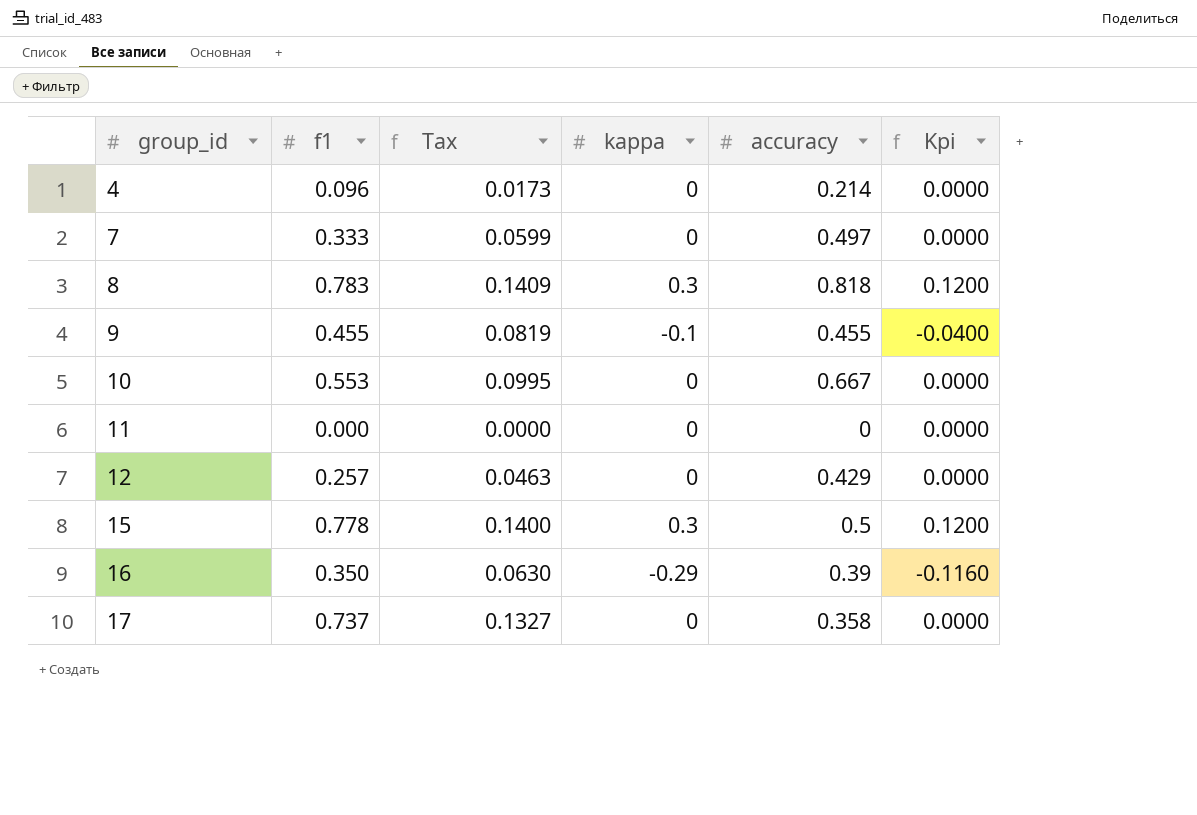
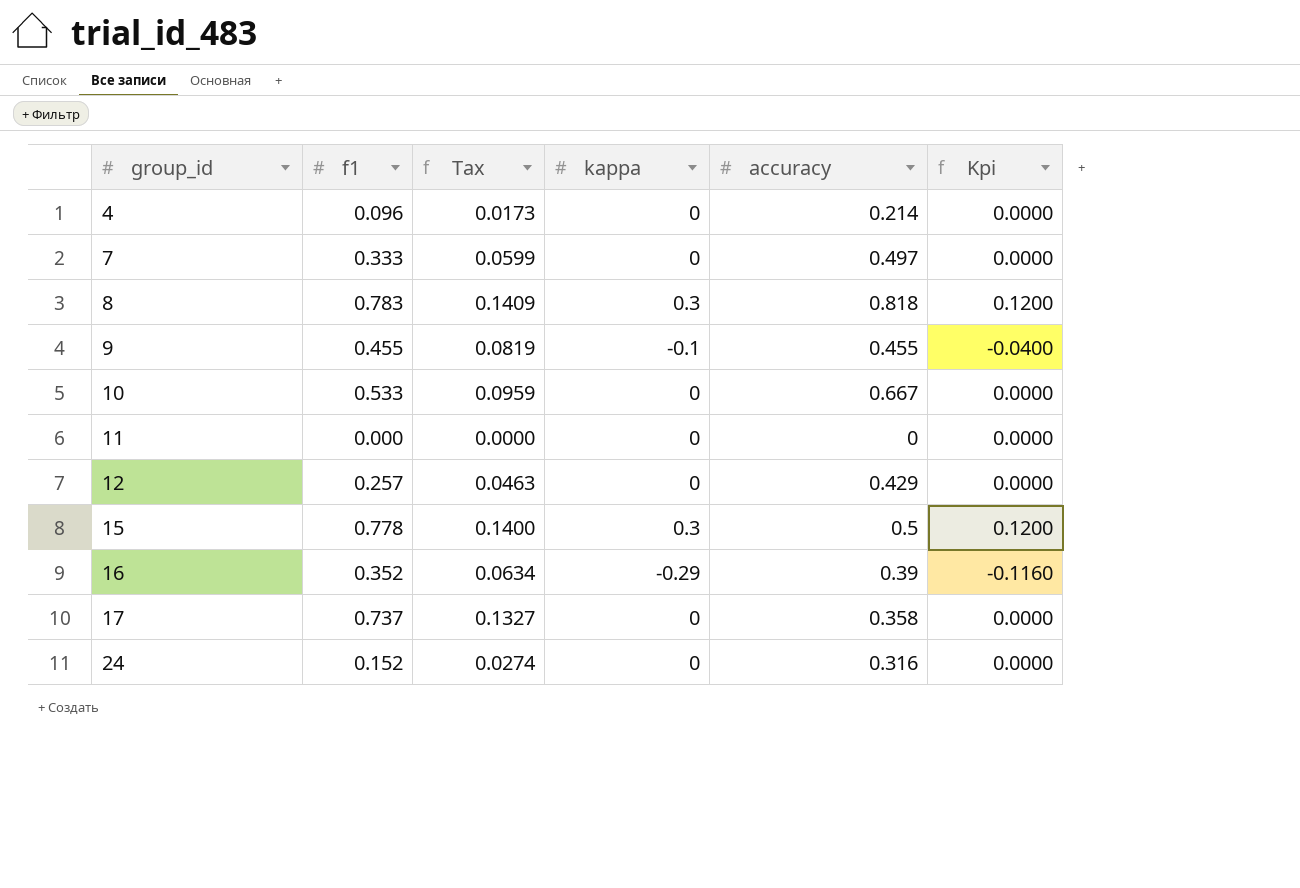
10 | f1: 0.553 -> 0.533
10 | Tax: 0.0995 -> 0.0959
16 | f1: 0.350 -> 0.352
16 | Tax: 0.0630 -> 0.0634
row 24: none -> 0.152 | 0.0274 | 0 | 0.316 | 0.0000

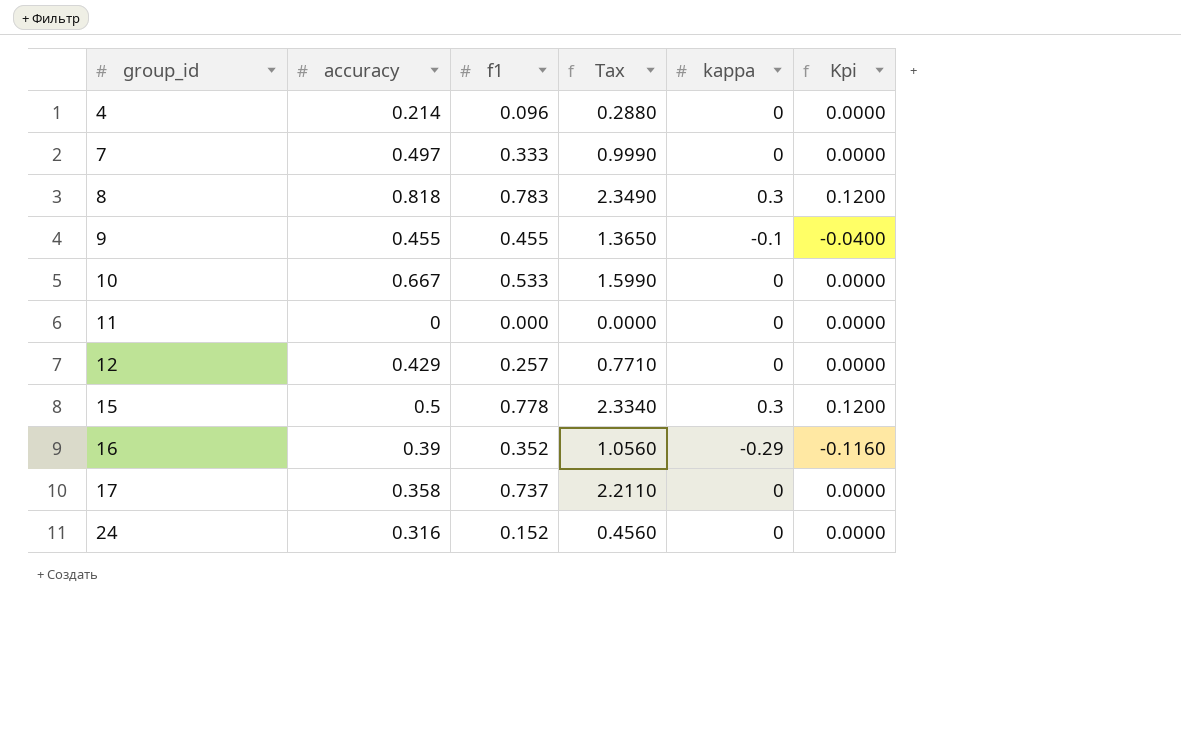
column accuracy | position: 5 -> 2
column Tax | formula: [f1] * 0.18 -> [f1] * 3

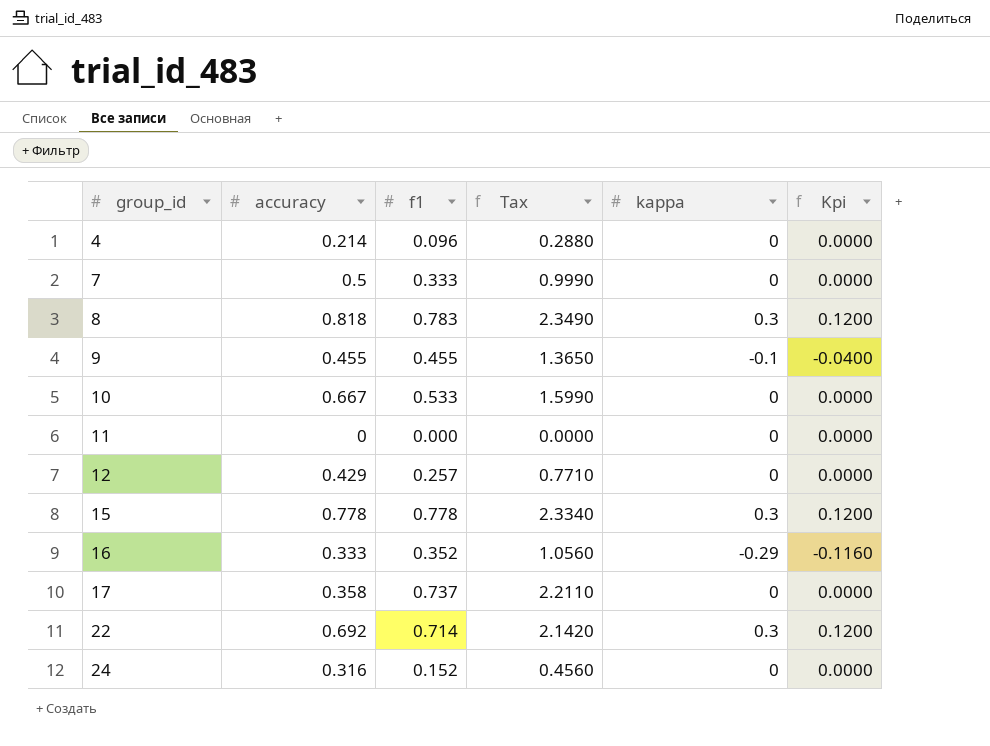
7 | accuracy: 0.497 -> 0.5
15 | accuracy: 0.5 -> 0.778
16 | accuracy: 0.39 -> 0.333
row 22: none -> 0.692 | 0.714 | 2.1420 | 0.3 | 0.1200

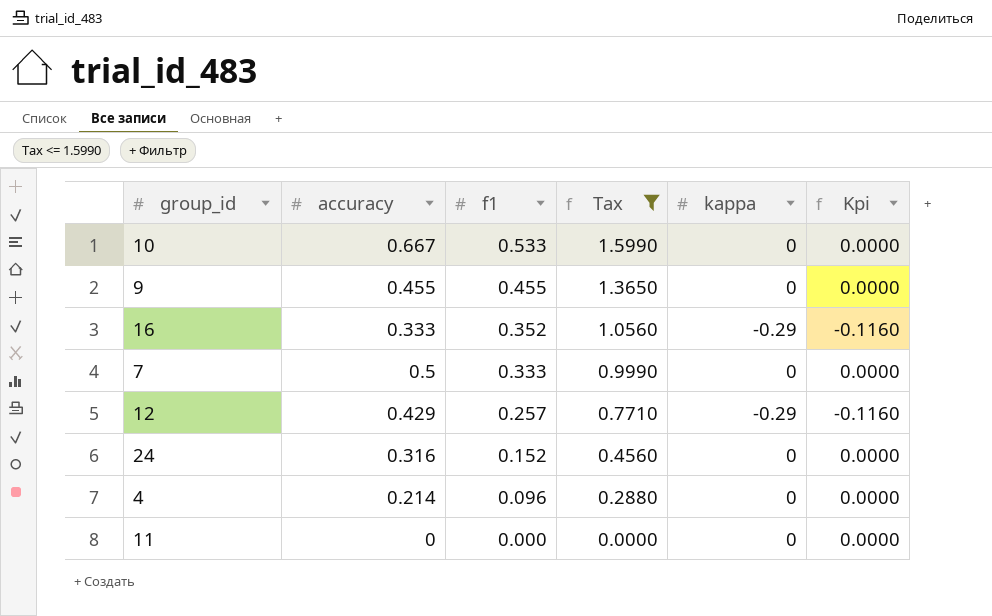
filter: none -> Tax <= 1.5990
row order: group_id ascending -> f1 descending
9 | kappa: -0.1 -> 0
9 | Kpi: -0.0400 -> 0.0000
12 | kappa: 0 -> -0.29
12 | Kpi: 0.0000 -> -0.1160

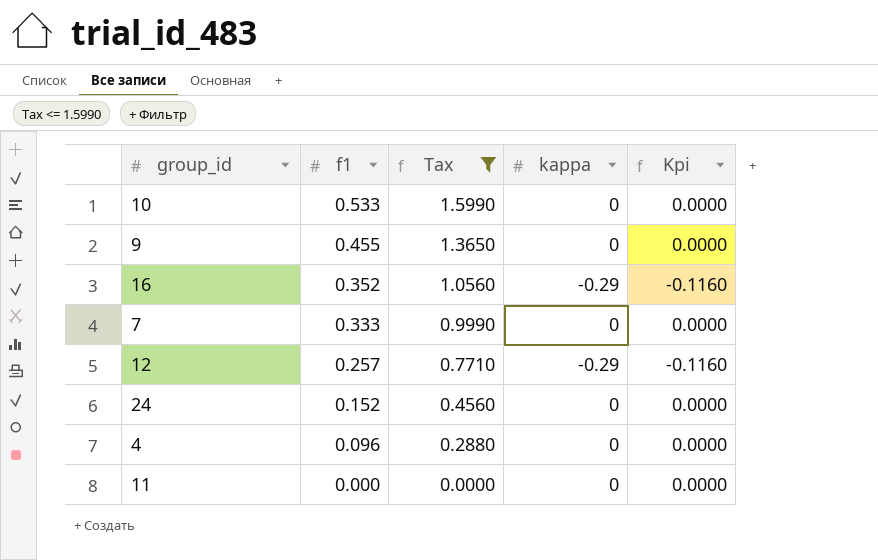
column accuracy | position: 2 -> none

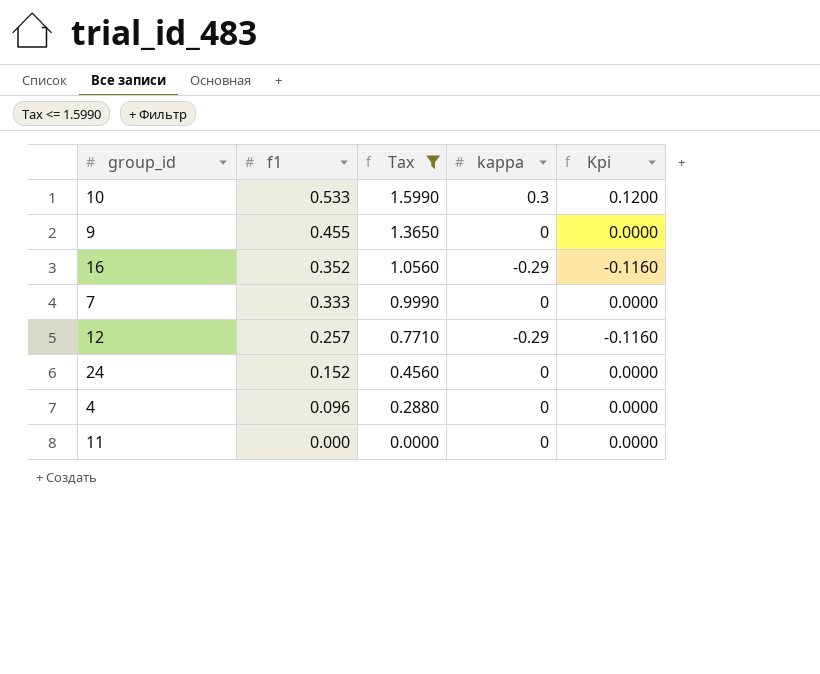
10 | kappa: 0 -> 0.3
10 | Kpi: 0.0000 -> 0.1200

